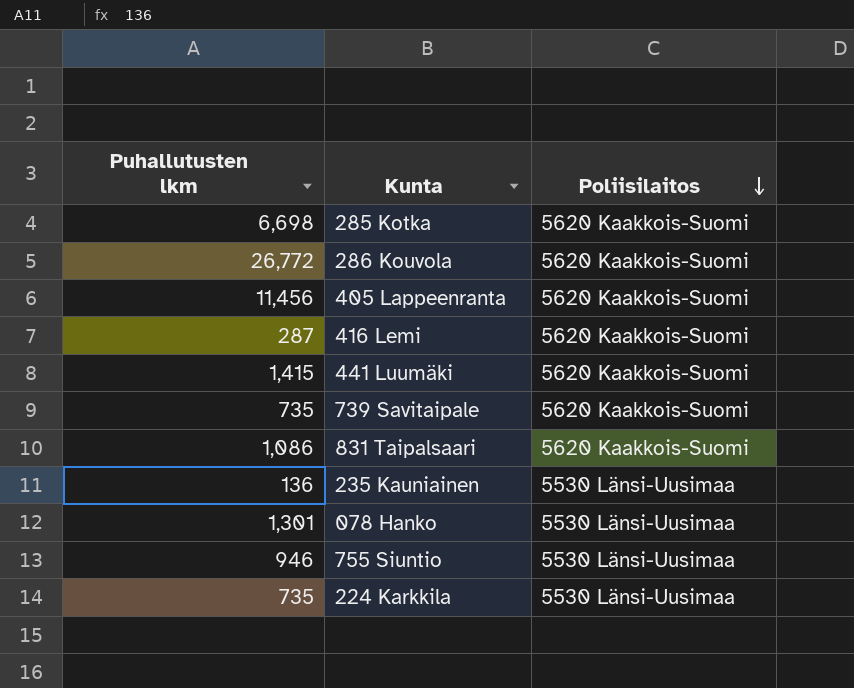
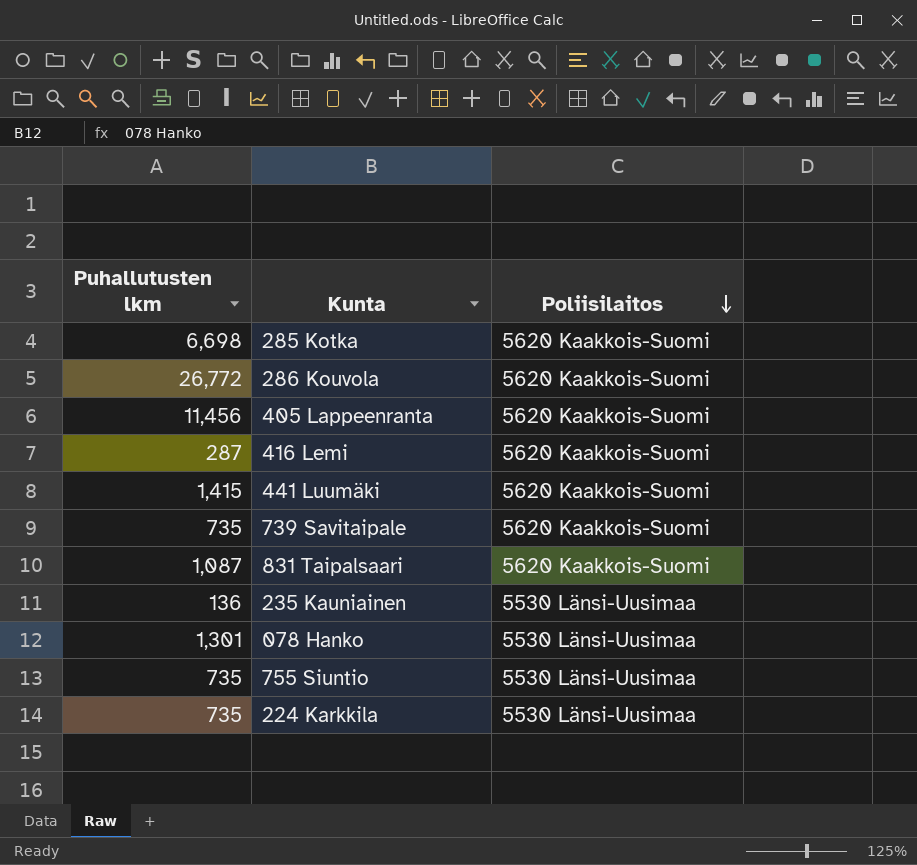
831 Taipalsaari | Puhallutusten lkm: 1,086 -> 1,087
755 Siuntio | Puhallutusten lkm: 946 -> 735

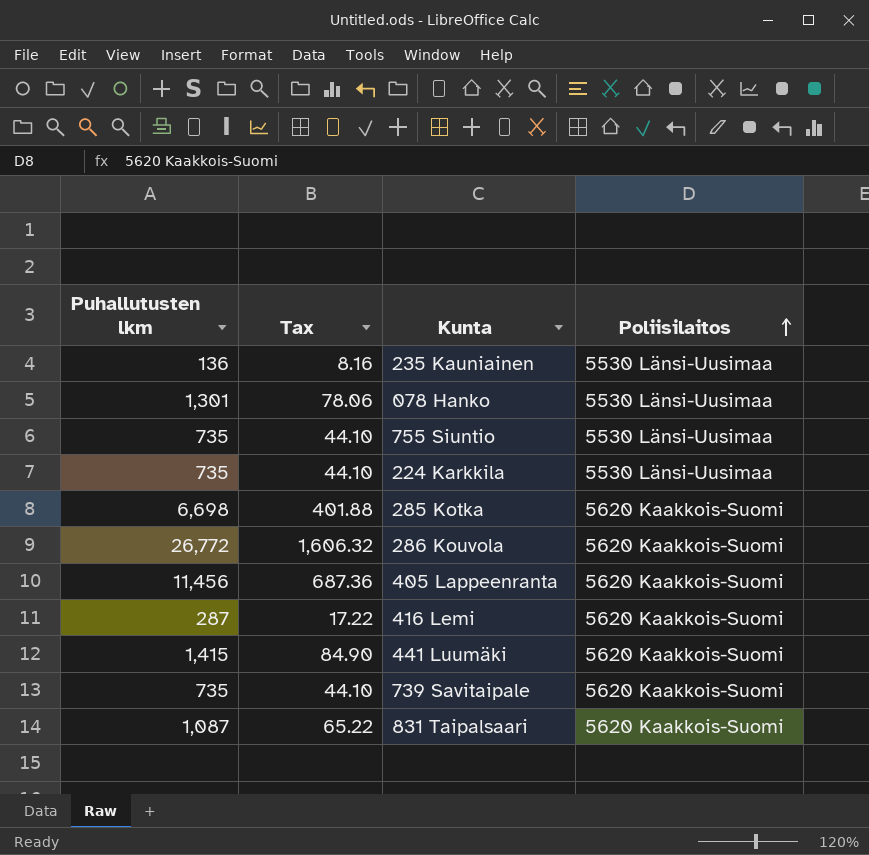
row order: Poliisilaitos descending -> Poliisilaitos ascending
column Tax | formula: none -> [Puhallutusten lkm] * 0.06

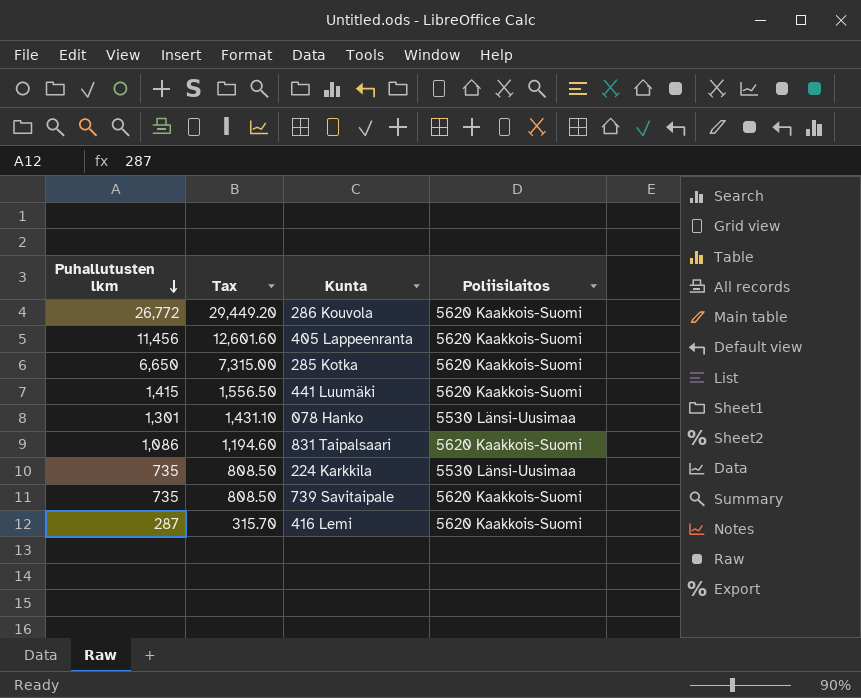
row order: Poliisilaitos ascending -> Puhallutusten lkm descending
column Tax | formula: [Puhallutusten lkm] * 0.06 -> [Puhallutusten lkm] * 1.1
row 235 Kauniainen: 136 | 8.16 | 5530 Länsi-Uusimaa -> none
row 755 Siuntio: 735 | 44.10 | 5530 Länsi-Uusimaa -> none
285 Kotka | Puhallutusten lkm: 6,698 -> 6,650
831 Taipalsaari | Puhallutusten lkm: 1,087 -> 1,086

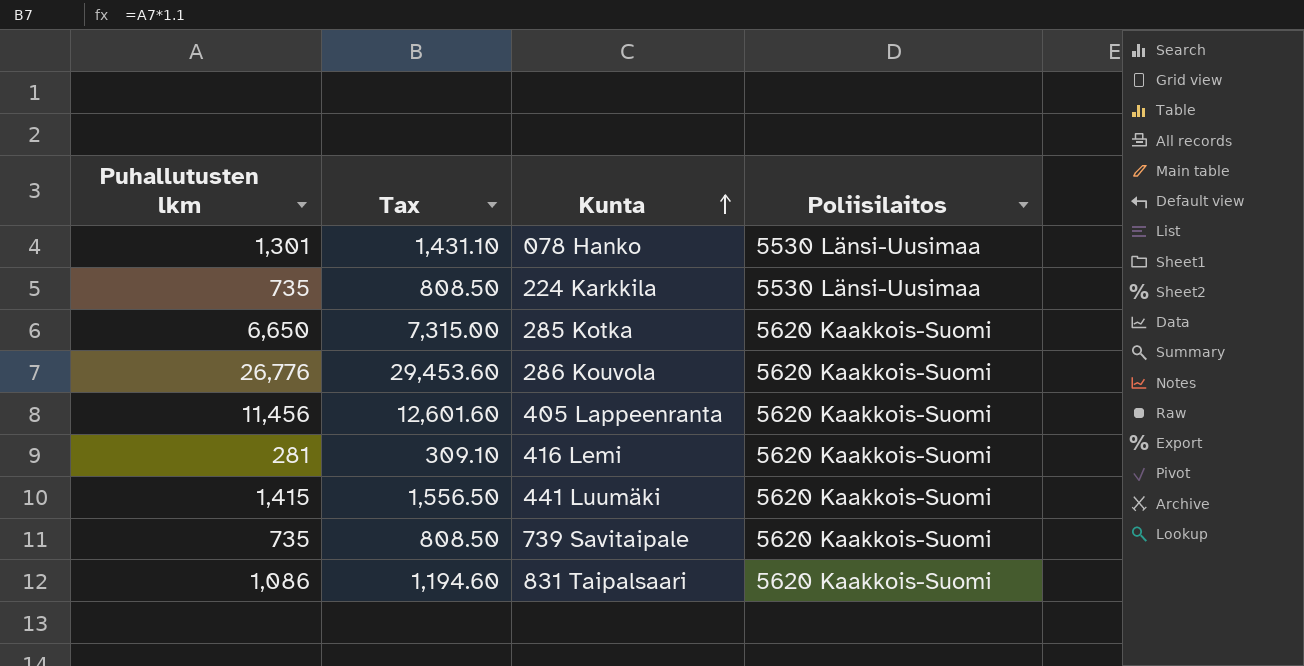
row order: Puhallutusten lkm descending -> Kunta ascending
286 Kouvola | Puhallutusten lkm: 26,772 -> 26,776
286 Kouvola | Tax: 29,449.20 -> 29,453.60
416 Lemi | Puhallutusten lkm: 287 -> 281
416 Lemi | Tax: 315.70 -> 309.10

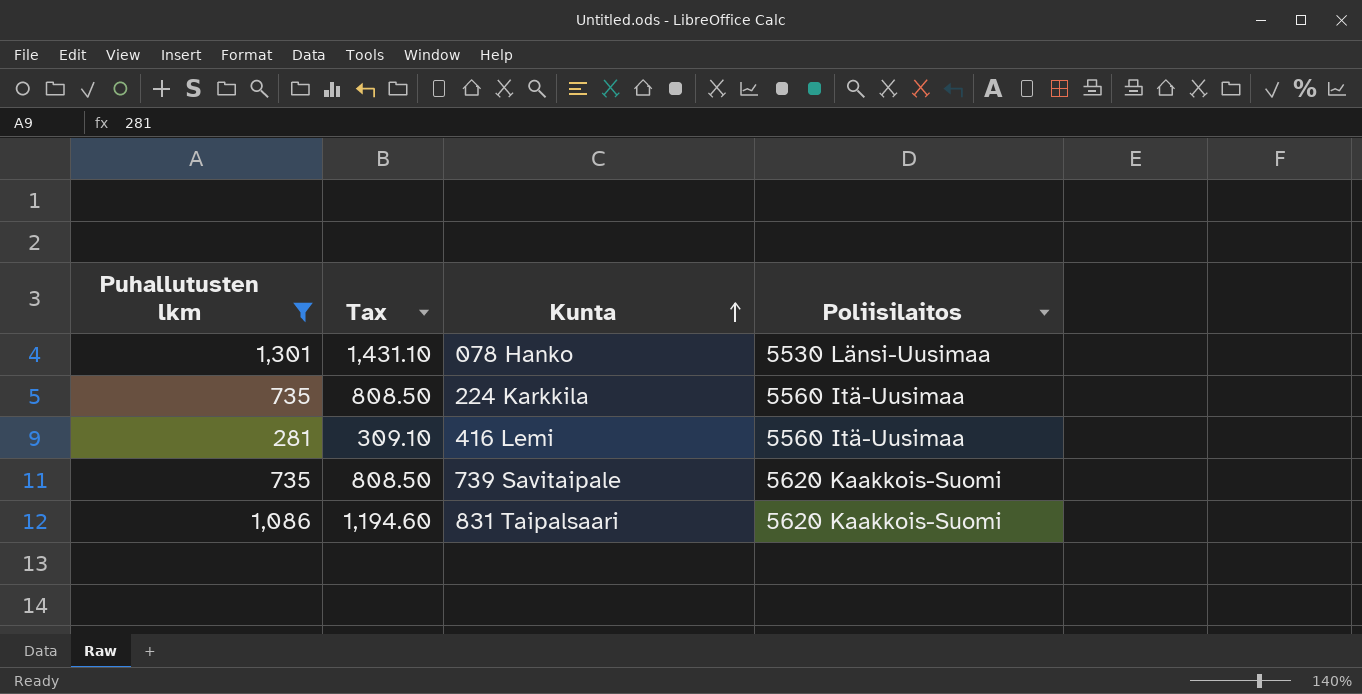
filter: none -> Puhallutusten lkm <= 1,301
224 Karkkila | Poliisilaitos: 5530 Länsi-Uusimaa -> 5560 Itä-Uusimaa
416 Lemi | Poliisilaitos: 5620 Kaakkois-Suomi -> 5560 Itä-Uusimaa

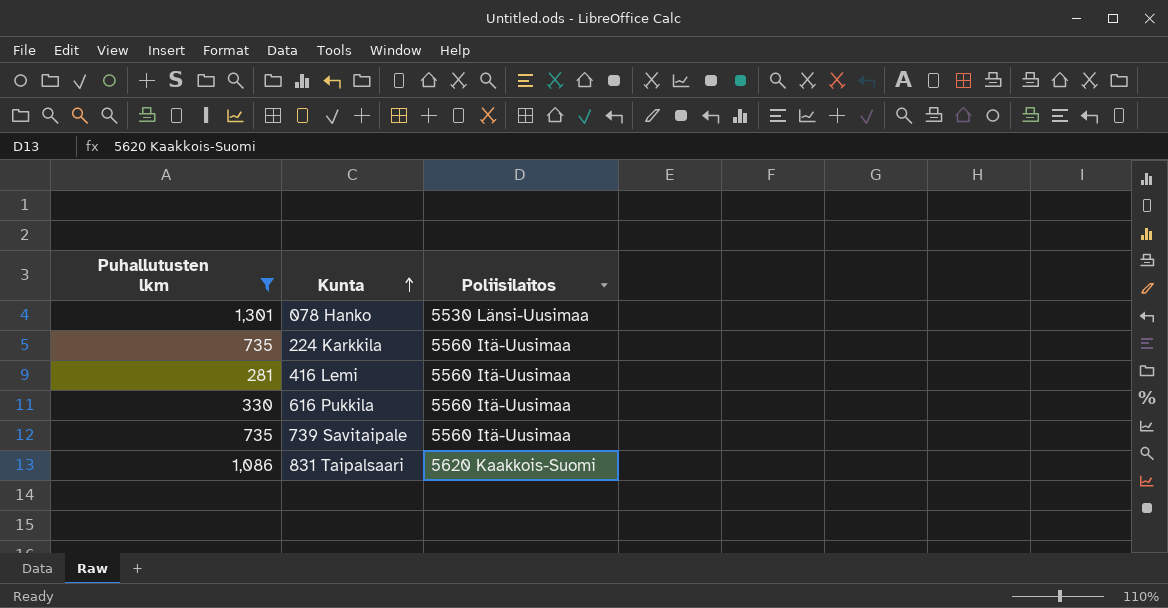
column Tax | formula: [Puhallutusten lkm] * 1.1 -> none
row 616 Pukkila: none -> 330 | 5560 Itä-Uusimaa
739 Savitaipale | Poliisilaitos: 5620 Kaakkois-Suomi -> 5560 Itä-Uusimaa

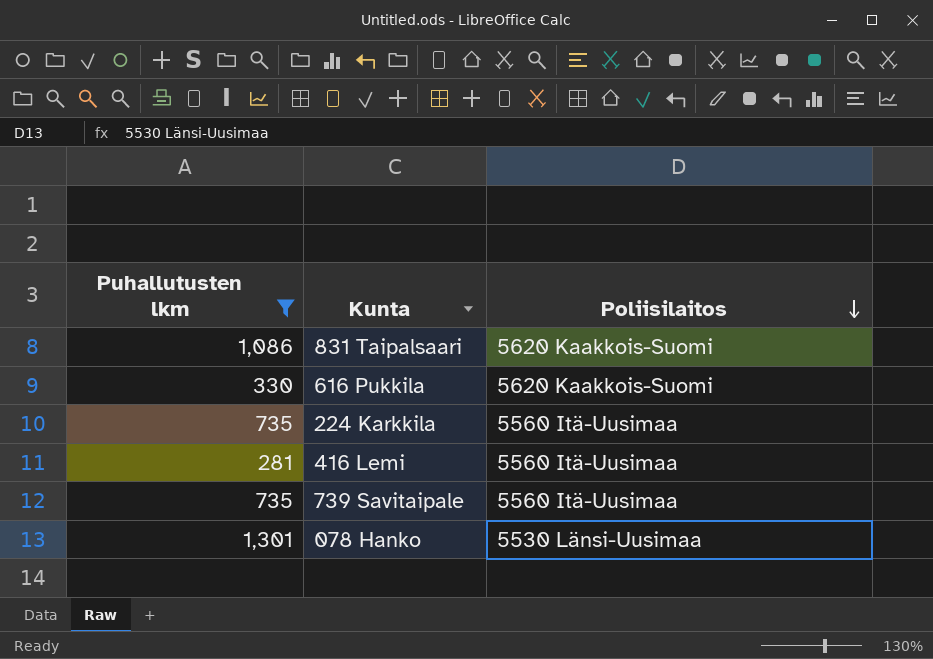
row order: Kunta ascending -> Poliisilaitos descending
616 Pukkila | Poliisilaitos: 5560 Itä-Uusimaa -> 5620 Kaakkois-Suomi

